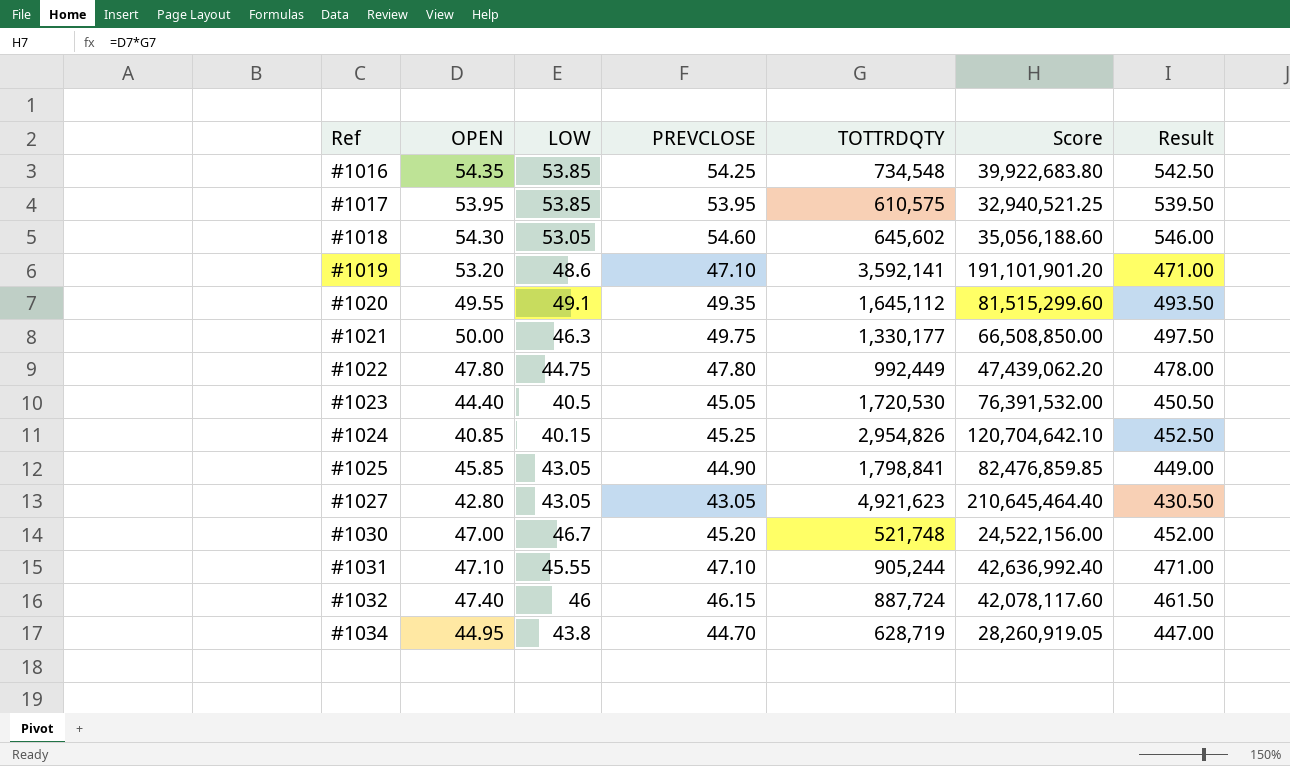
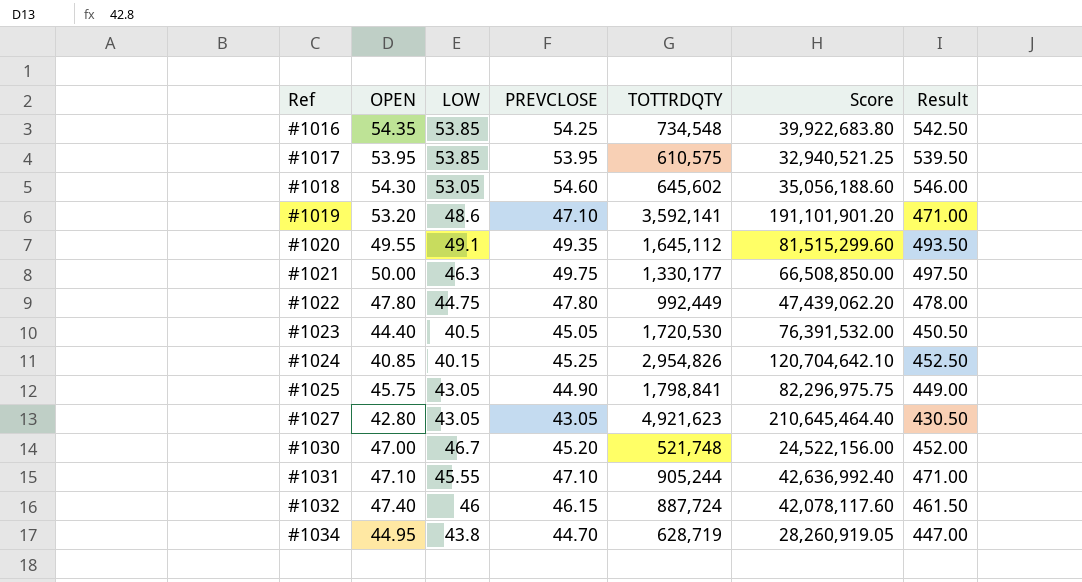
#1025 | OPEN: 45.85 -> 45.75
#1025 | Score: 82,476,859.85 -> 82,296,975.75

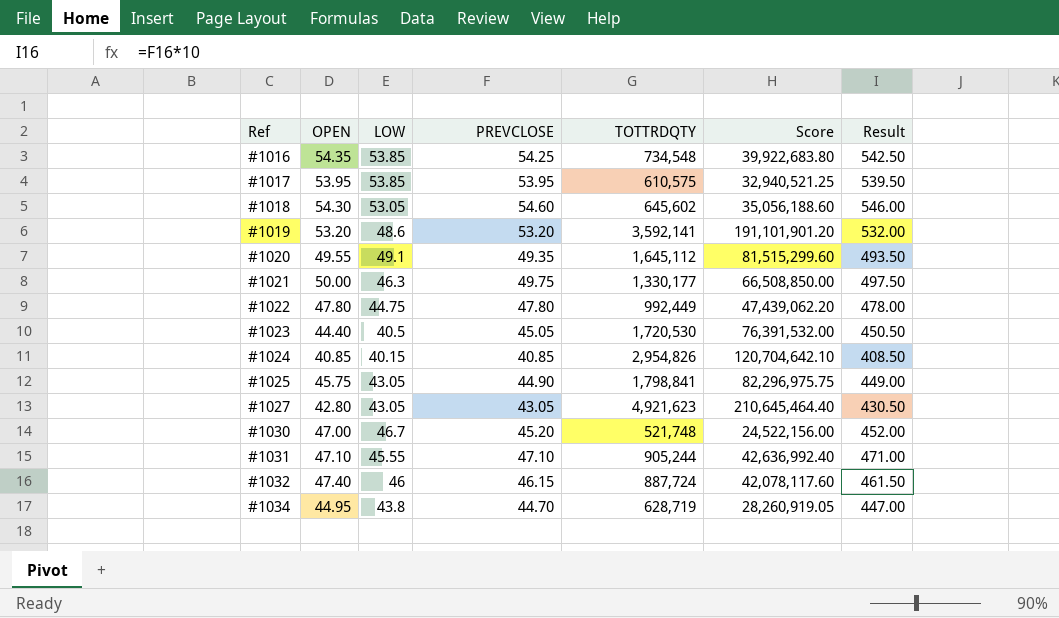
#1019 | PREVCLOSE: 47.10 -> 53.20
#1019 | Result: 471.00 -> 532.00
#1024 | PREVCLOSE: 45.25 -> 40.85
#1024 | Result: 452.50 -> 408.50

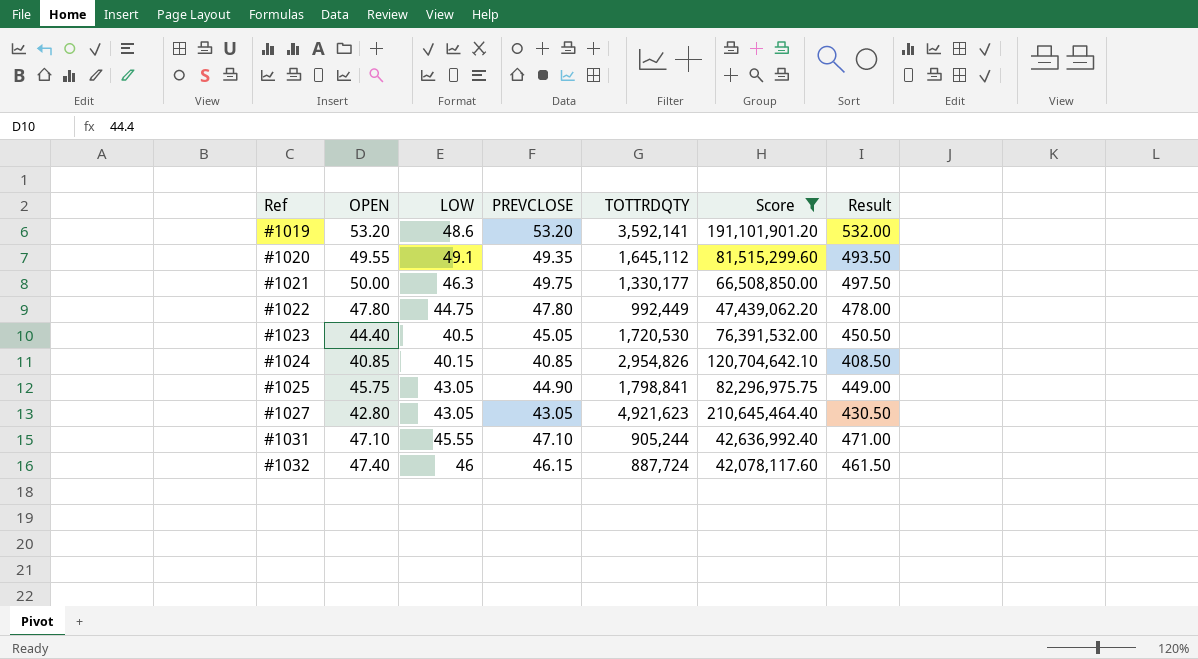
filter: none -> Score >= 42,078,117.60

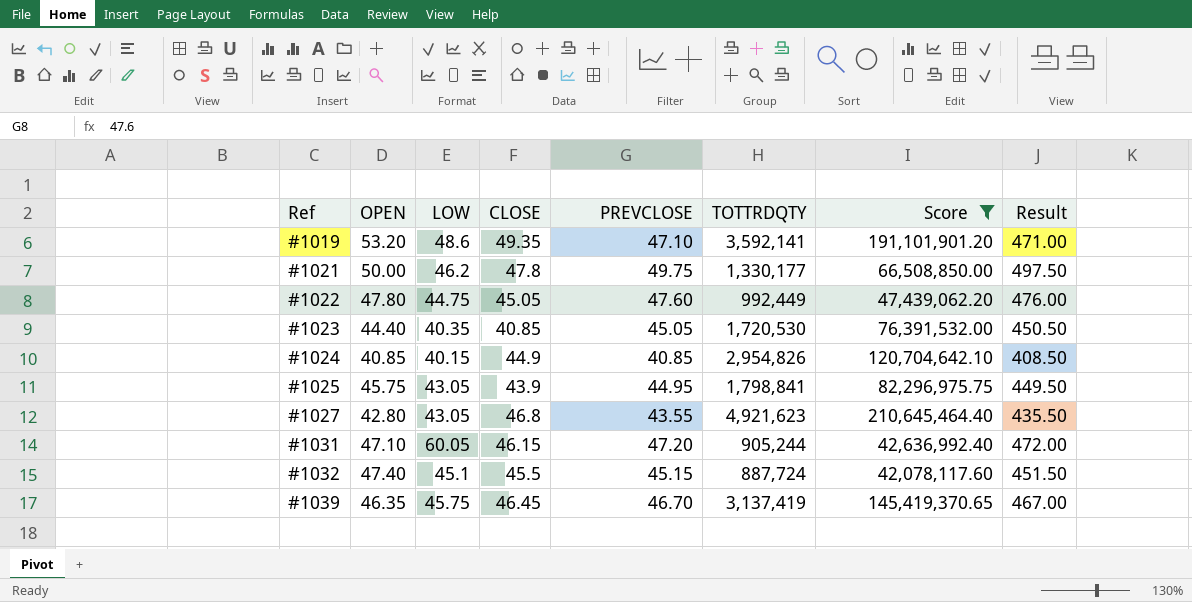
column CLOSE | position: none -> 4
row #1020: 49.55 | 49.1 | 49.35 | 1,645,112 | 81,515,299.60 | 493.50 -> none
#1019 | PREVCLOSE: 53.20 -> 47.10
#1019 | Result: 532.00 -> 471.00
#1021 | LOW: 46.3 -> 46.2
#1022 | PREVCLOSE: 47.80 -> 47.60
#1022 | Result: 478.00 -> 476.00
#1023 | LOW: 40.5 -> 40.35
#1025 | PREVCLOSE: 44.90 -> 44.95
#1025 | Result: 449.00 -> 449.50
#1027 | PREVCLOSE: 43.05 -> 43.55
#1027 | Result: 430.50 -> 435.50
#1031 | LOW: 45.55 -> 60.05
#1031 | PREVCLOSE: 47.10 -> 47.20
#1031 | Result: 471.00 -> 472.00
#1032 | LOW: 46 -> 45.1
#1032 | PREVCLOSE: 46.15 -> 45.15
#1032 | Result: 461.50 -> 451.50
row #1039: none -> 46.35 | 45.75 | 46.45 | 46.70 | 3,137,419 | 145,419,370.65 | 467.00

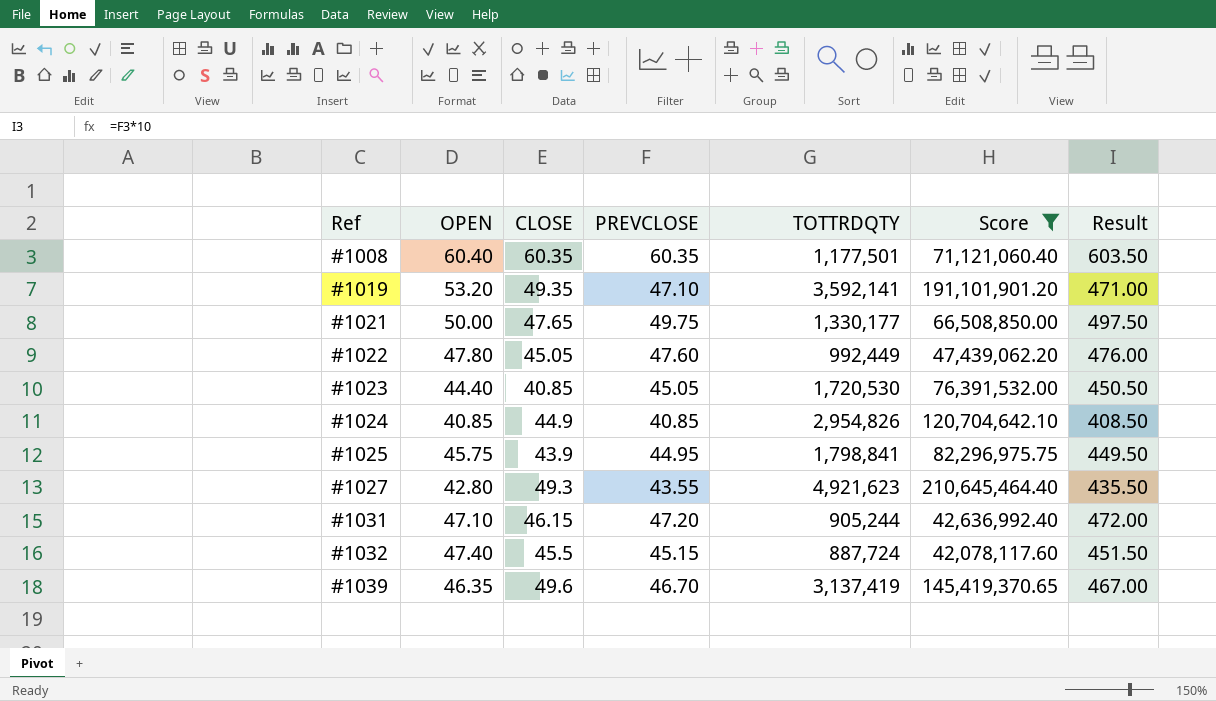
column LOW | position: 3 -> none
row #1008: none -> 60.40 | 60.35 | 60.35 | 1,177,501 | 71,121,060.40 | 603.50
#1021 | CLOSE: 47.8 -> 47.65
#1027 | CLOSE: 46.8 -> 49.3
#1039 | CLOSE: 46.45 -> 49.6

